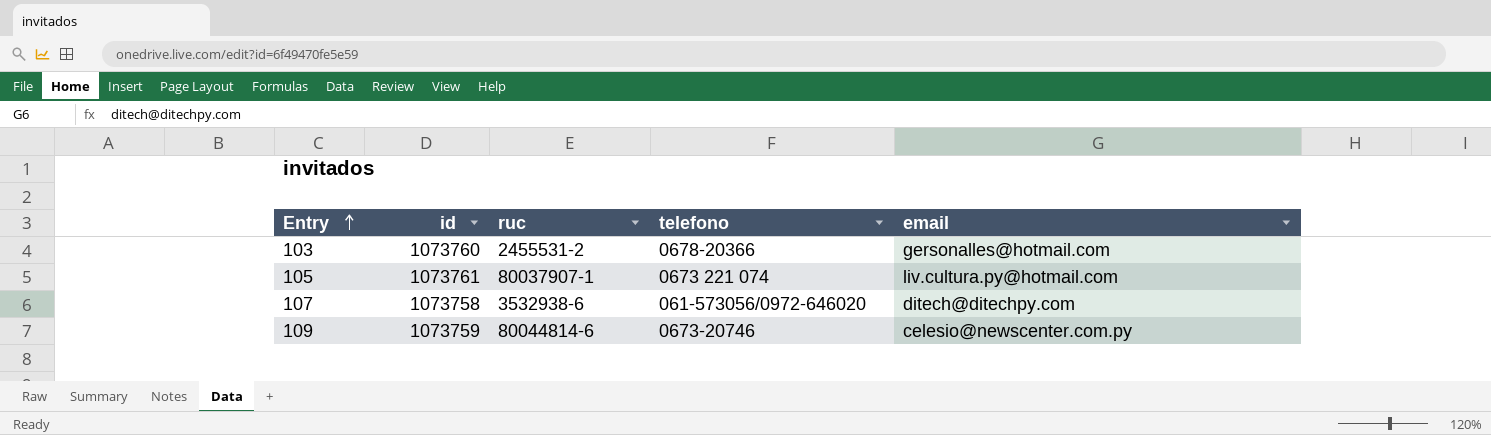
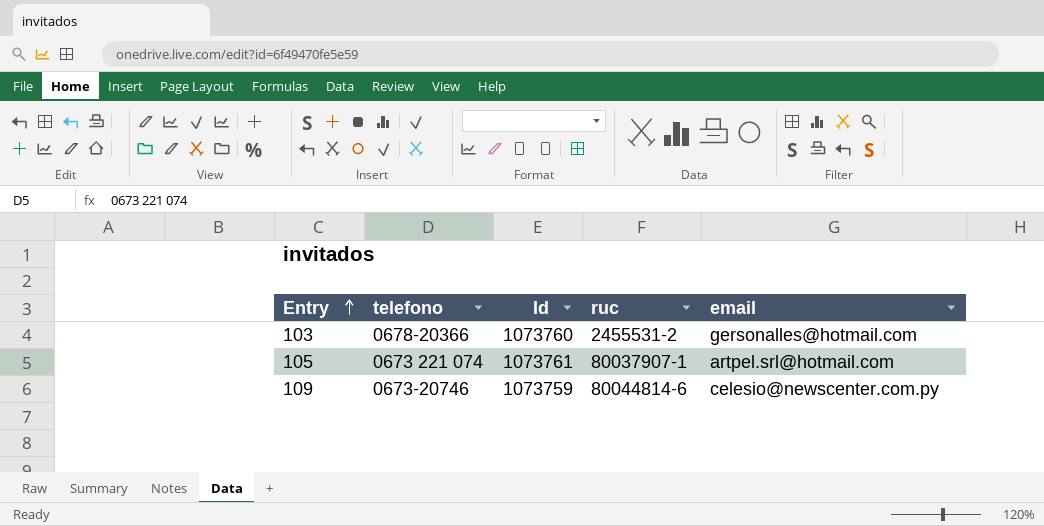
column telefono | position: 4 -> 2
column name: id -> Id
row 107: 1073758 | 3532938-6 | 061-573056/0972-646020 | ditech@ditechpy.com -> none
105 | email: liv.cultura.py@hotmail.com -> artpel.srl@hotmail.com

